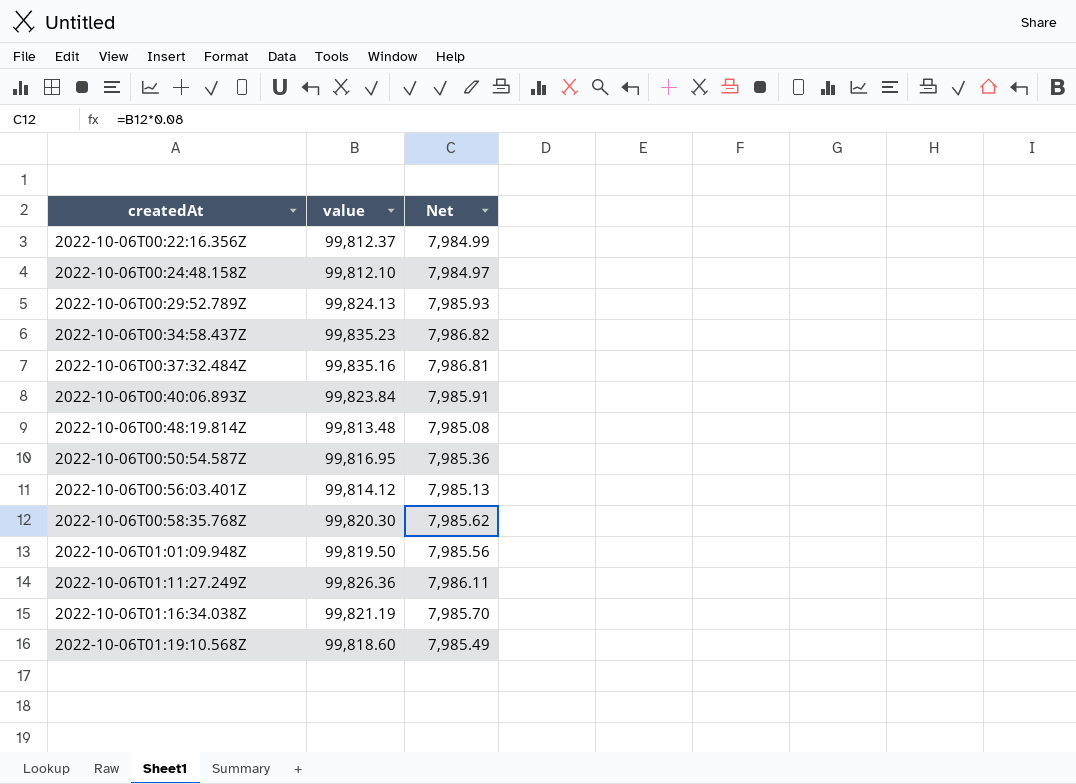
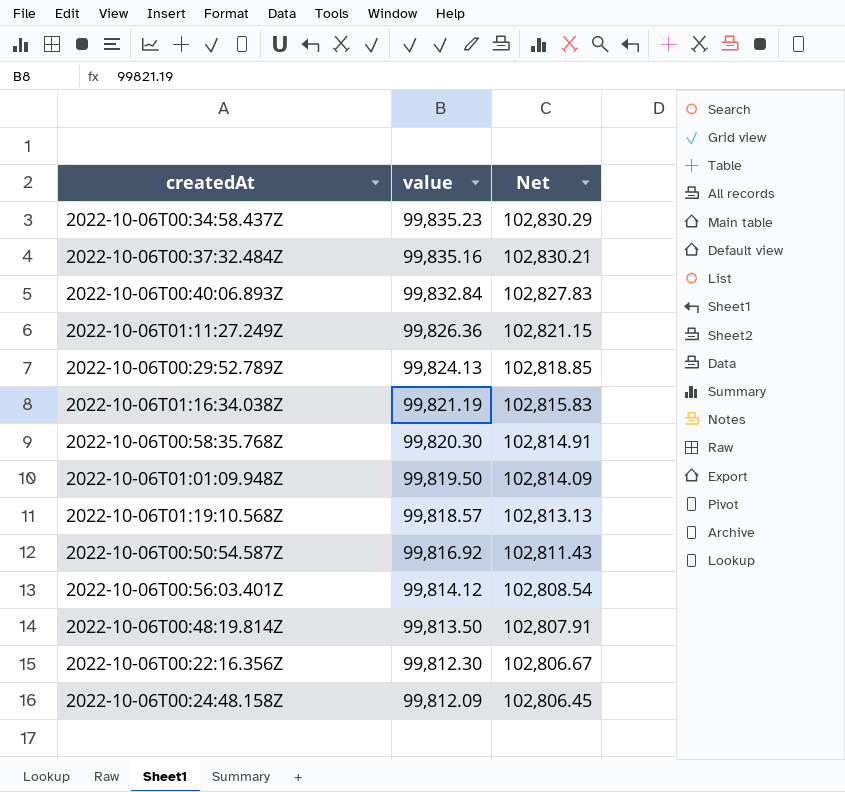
row order: createdAt ascending -> value descending
column Net | formula: [value] * 0.08 -> [value] * 1.03
2022-10-06T00:40:06.893Z | value: 99,823.84 -> 99,832.84
2022-10-06T01:19:10.568Z | value: 99,818.60 -> 99,818.57
2022-10-06T00:50:54.587Z | value: 99,816.95 -> 99,816.92
2022-10-06T00:48:19.814Z | value: 99,813.48 -> 99,813.50
2022-10-06T00:22:16.356Z | value: 99,812.37 -> 99,812.30
2022-10-06T00:24:48.158Z | value: 99,812.10 -> 99,812.09

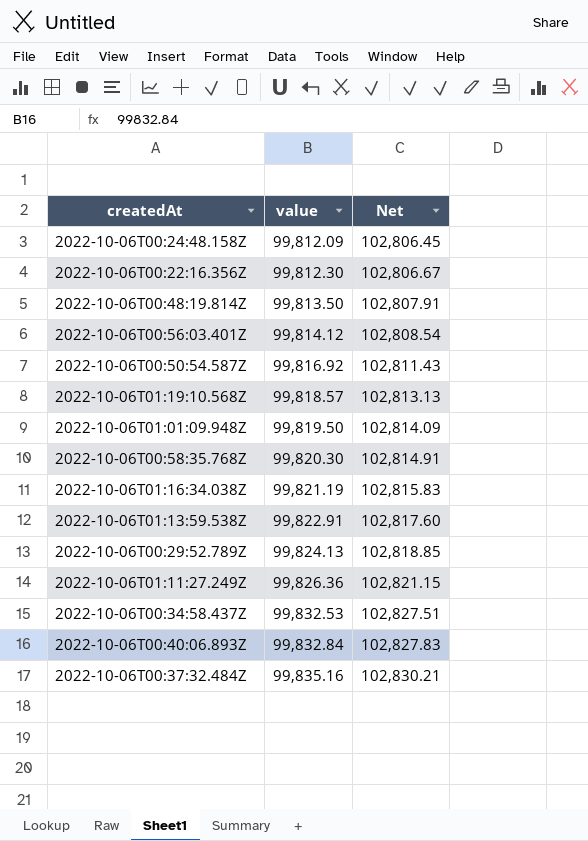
row order: value descending -> value ascending
row 2022-10-06T01:13:59.538Z: none -> 99,822.91 | 102,817.60
2022-10-06T00:34:58.437Z | value: 99,835.23 -> 99,832.53
2022-10-06T00:34:58.437Z | Net: 102,830.29 -> 102,827.51

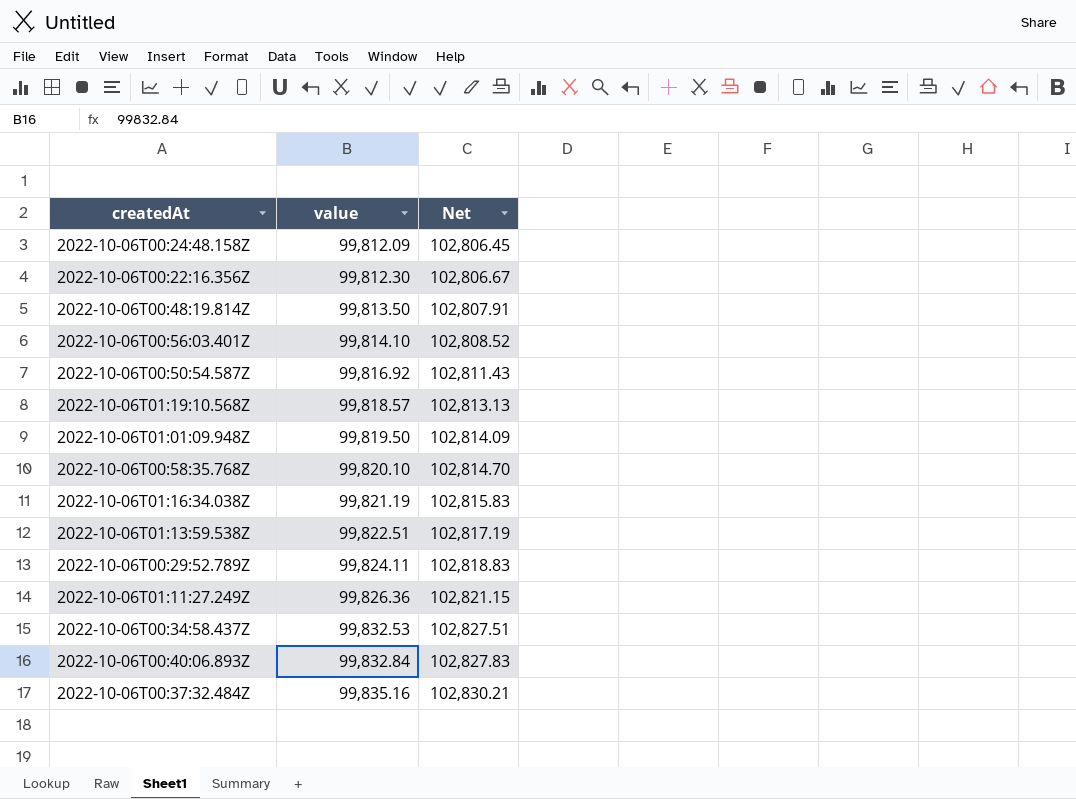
2022-10-06T00:56:03.401Z | value: 99,814.12 -> 99,814.10
2022-10-06T00:56:03.401Z | Net: 102,808.54 -> 102,808.52
2022-10-06T00:58:35.768Z | value: 99,820.30 -> 99,820.10
2022-10-06T00:58:35.768Z | Net: 102,814.91 -> 102,814.70
2022-10-06T01:13:59.538Z | value: 99,822.91 -> 99,822.51
2022-10-06T01:13:59.538Z | Net: 102,817.60 -> 102,817.19
2022-10-06T00:29:52.789Z | value: 99,824.13 -> 99,824.11
2022-10-06T00:29:52.789Z | Net: 102,818.85 -> 102,818.83

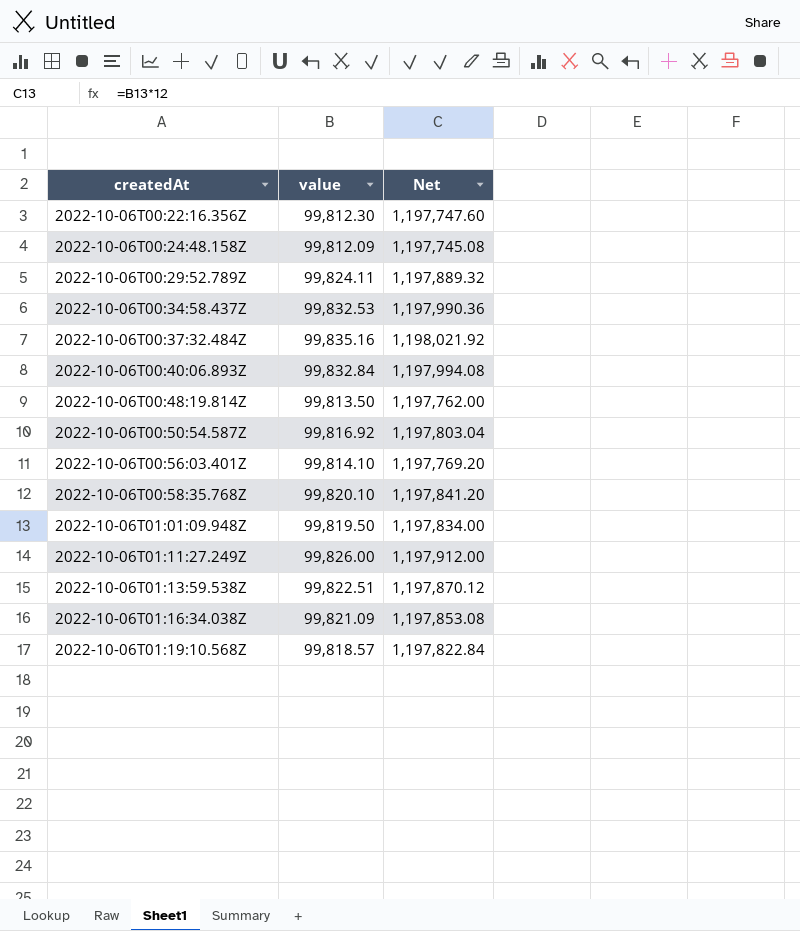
row order: value ascending -> createdAt ascending
column Net | formula: [value] * 1.03 -> [value] * 12
2022-10-06T01:11:27.249Z | value: 99,826.36 -> 99,826.00
2022-10-06T01:16:34.038Z | value: 99,821.19 -> 99,821.09

